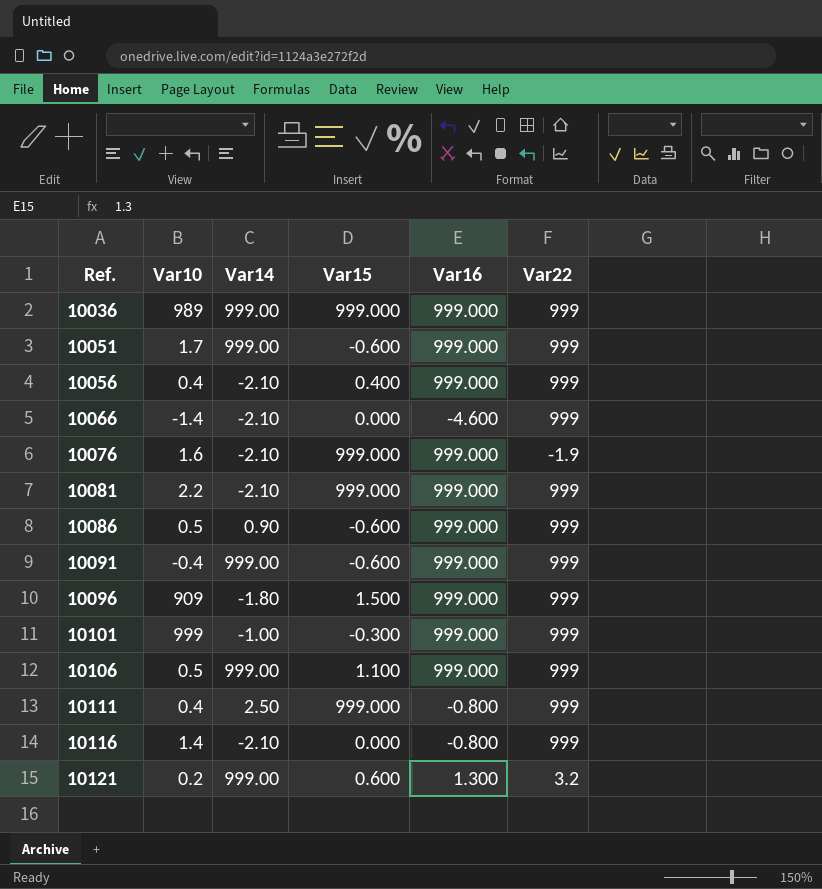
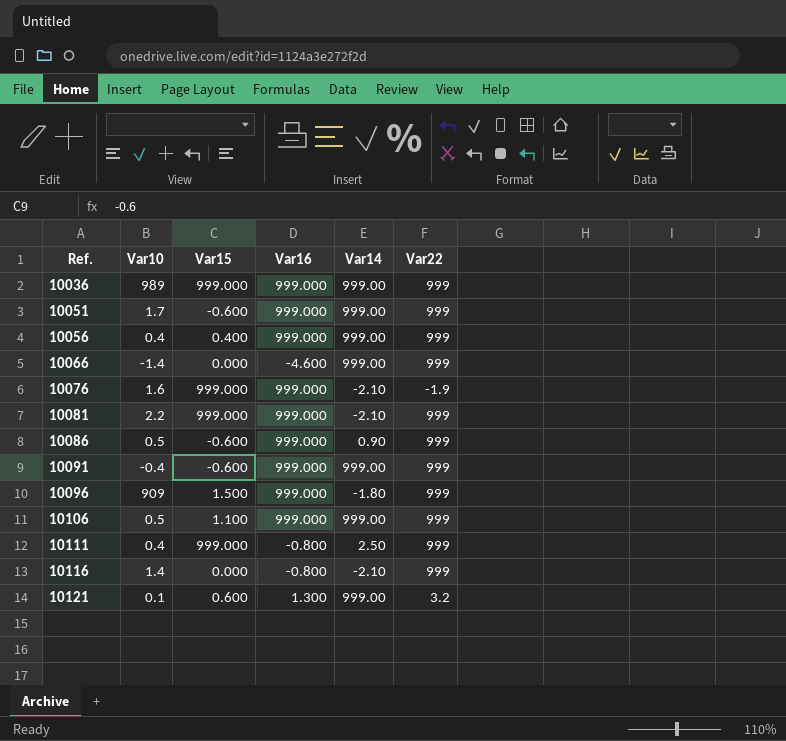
column Var14 | position: 3 -> 5
row 10101: 999 | -1.00 | -0.300 | 999.000 | 999 -> none
10056 | Var14: -2.10 -> 999.00
10066 | Var14: -2.10 -> 999.00
10121 | Var10: 0.2 -> 0.1

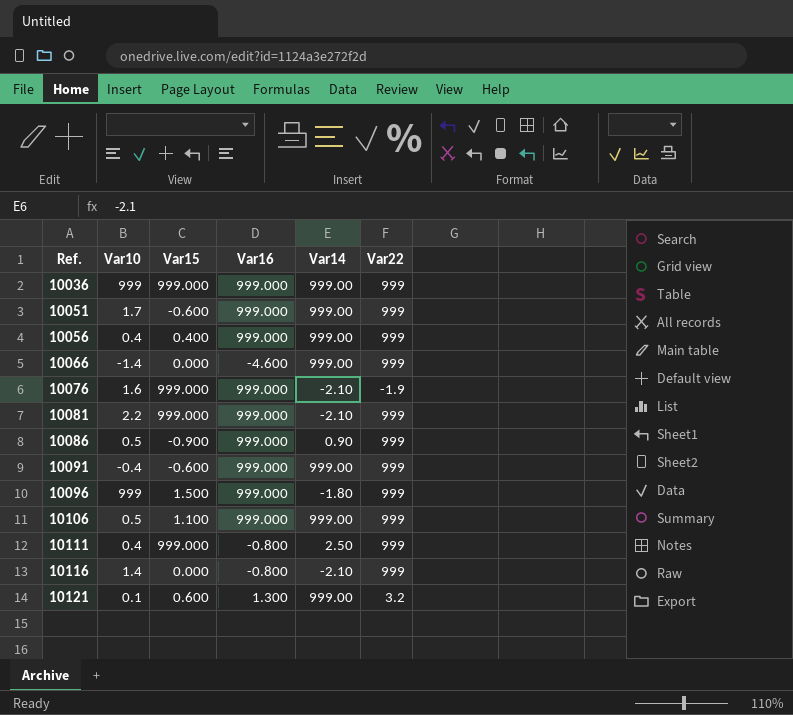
10036 | Var10: 989 -> 999
10086 | Var15: -0.600 -> -0.900
10096 | Var10: 909 -> 999

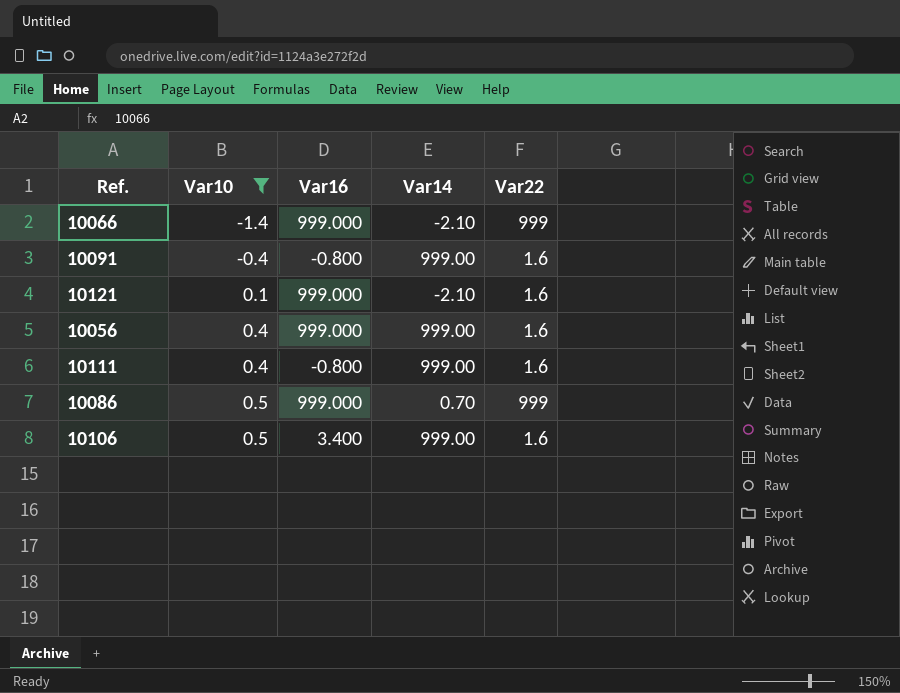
filter: none -> Var10 <= 0.5
row order: Ref. ascending -> Var10 ascending
column Var15 | position: 3 -> none
10066 | Var16: -4.600 -> 999.000
10066 | Var14: 999.00 -> -2.10
10091 | Var16: 999.000 -> -0.800
10091 | Var22: 999 -> 1.6
10121 | Var16: 1.300 -> 999.000
10121 | Var14: 999.00 -> -2.10
10121 | Var22: 3.2 -> 1.6
10056 | Var22: 999 -> 1.6
10111 | Var14: 2.50 -> 999.00
10111 | Var22: 999 -> 1.6
10086 | Var14: 0.90 -> 0.70
10106 | Var16: 999.000 -> 3.400
10106 | Var22: 999 -> 1.6

